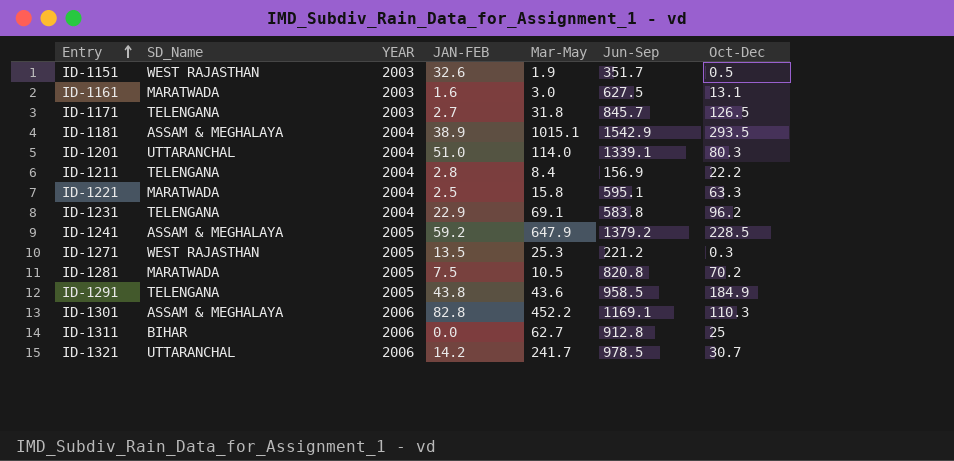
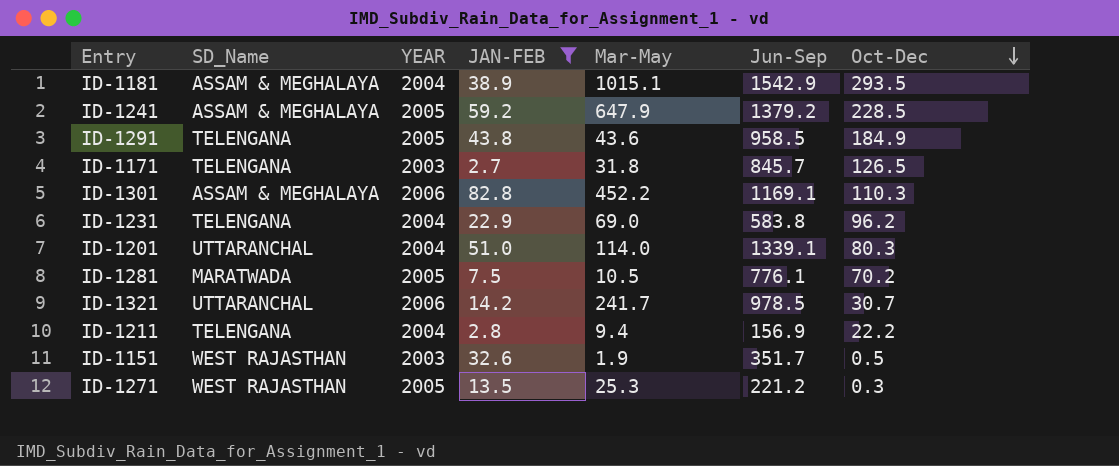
filter: none -> JAN-FEB >= 2.7
row order: Entry ascending -> Oct-Dec descending
ID-1231 | Mar-May: 69.1 -> 69.0
ID-1281 | Jun-Sep: 820.8 -> 776.1
ID-1211 | Mar-May: 8.4 -> 9.4

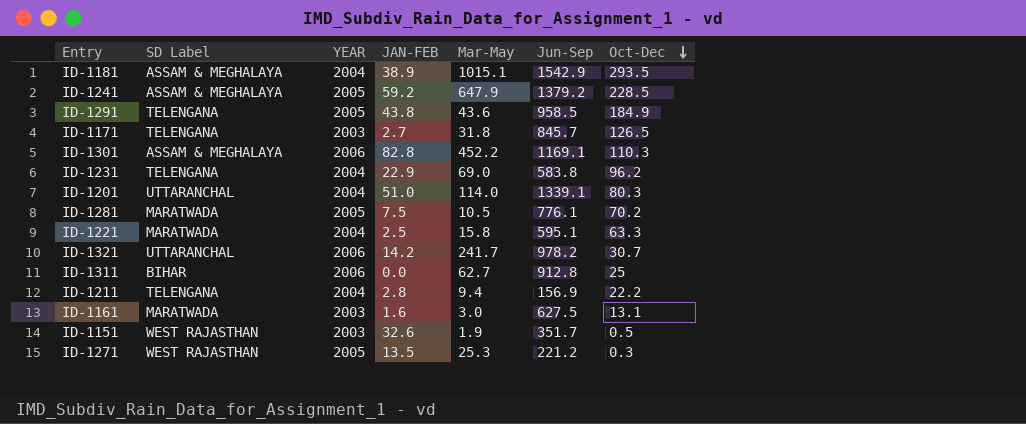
filter: JAN-FEB >= 2.7 -> none
column name: SD_Name -> SD Label
ID-1321 | Jun-Sep: 978.5 -> 978.2

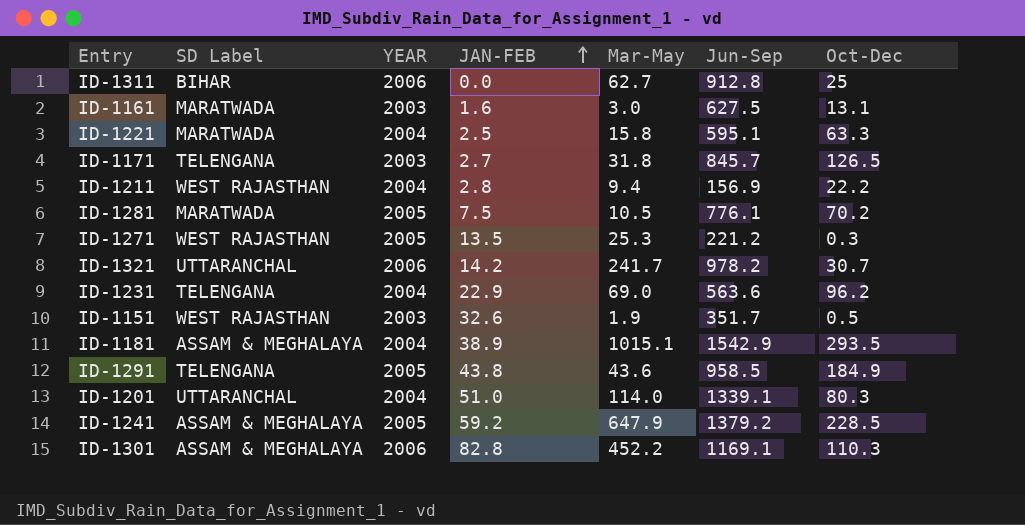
row order: Oct-Dec descending -> JAN-FEB ascending
ID-1211 | SD Label: TELENGANA -> WEST RAJASTHAN
ID-1231 | Jun-Sep: 583.8 -> 563.6

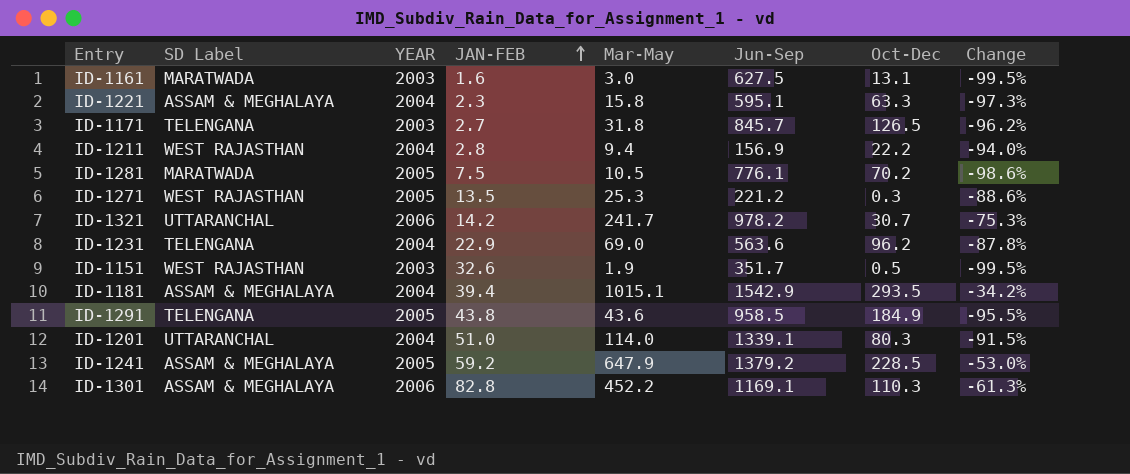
column Change | formula: none -> ([Mar-May] - [Jun-Sep]) / [Jun-Sep]
row ID-1311: BIHAR | 2006 | 0.0 | 62.7 | 912.8 | 25 -> none
ID-1221 | SD Label: MARATWADA -> ASSAM & MEGHALAYA
ID-1221 | JAN-FEB: 2.5 -> 2.3
ID-1181 | JAN-FEB: 38.9 -> 39.4

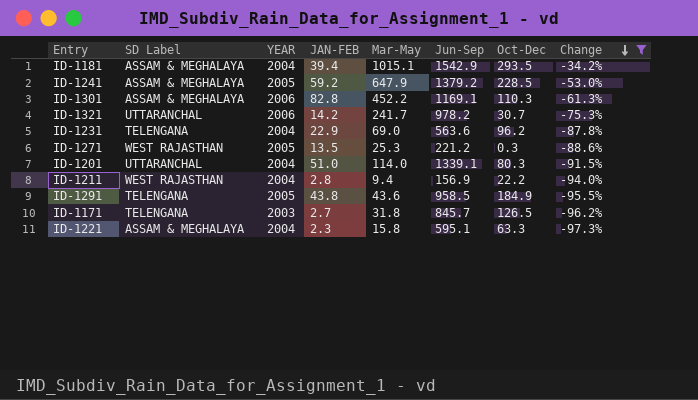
filter: none -> Change >= -97.3%
row order: JAN-FEB ascending -> Change descending

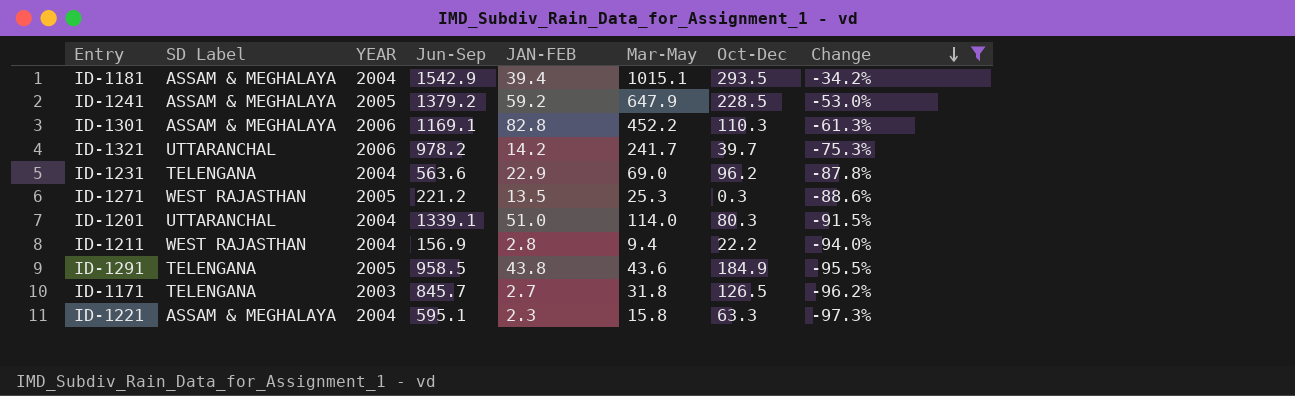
column Jun-Sep | position: 6 -> 4
ID-1321 | Oct-Dec: 30.7 -> 39.7

